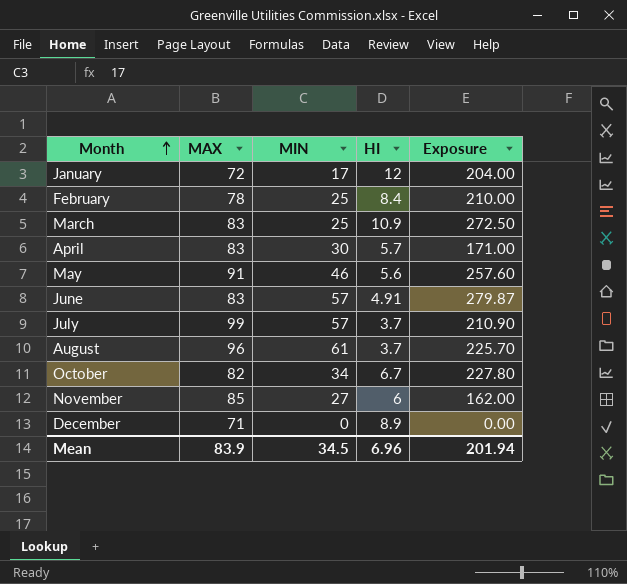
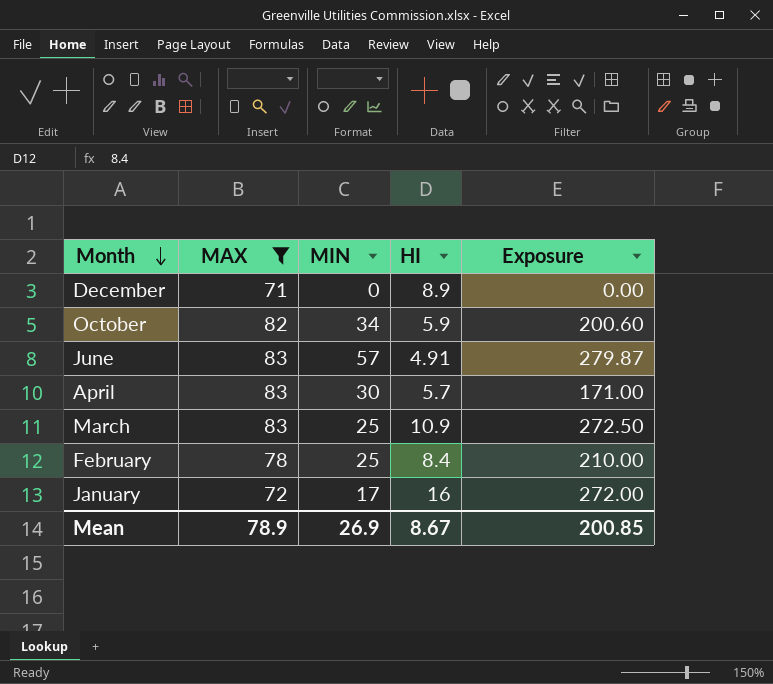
filter: none -> MAX <= 83
row order: Month ascending -> Month descending
October | HI: 6.7 -> 5.9
October | Exposure: 227.80 -> 200.60
January | HI: 12 -> 16
January | Exposure: 204.00 -> 272.00
Mean | MAX: 83.9 -> 78.9
Mean | MIN: 34.5 -> 26.9
Mean | HI: 6.96 -> 8.67
Mean | Exposure: 201.94 -> 200.85

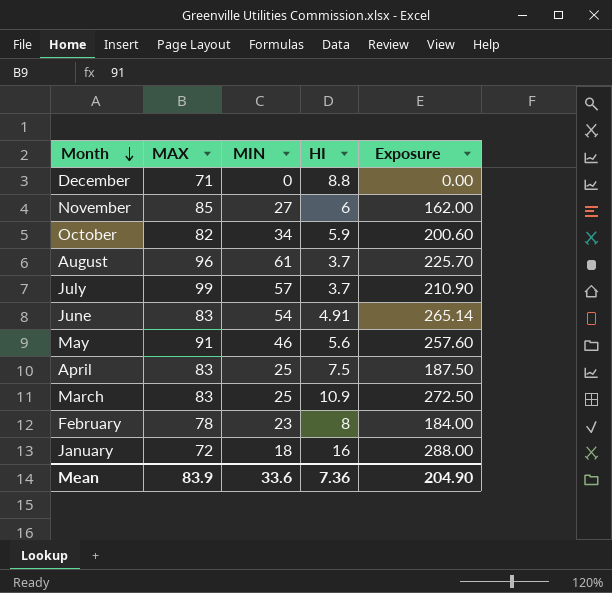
filter: MAX <= 83 -> none
December | HI: 8.9 -> 8.8
June | MIN: 57 -> 54
June | Exposure: 279.87 -> 265.14
April | MIN: 30 -> 25
April | HI: 5.7 -> 7.5
April | Exposure: 171.00 -> 187.50
February | MIN: 25 -> 23
February | HI: 8.4 -> 8
February | Exposure: 210.00 -> 184.00
January | MIN: 17 -> 18
January | Exposure: 272.00 -> 288.00
Mean | MAX: 78.9 -> 83.9
Mean | MIN: 26.9 -> 33.6
Mean | HI: 8.67 -> 7.36
Mean | Exposure: 200.85 -> 204.90

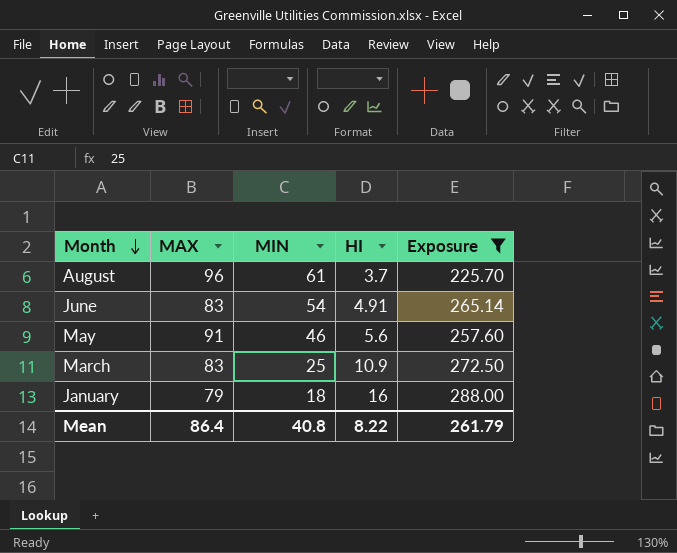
filter: none -> Exposure >= 225.70
January | MAX: 72 -> 79
Mean | MAX: 83.9 -> 86.4
Mean | MIN: 33.6 -> 40.8
Mean | HI: 7.36 -> 8.22
Mean | Exposure: 204.90 -> 261.79

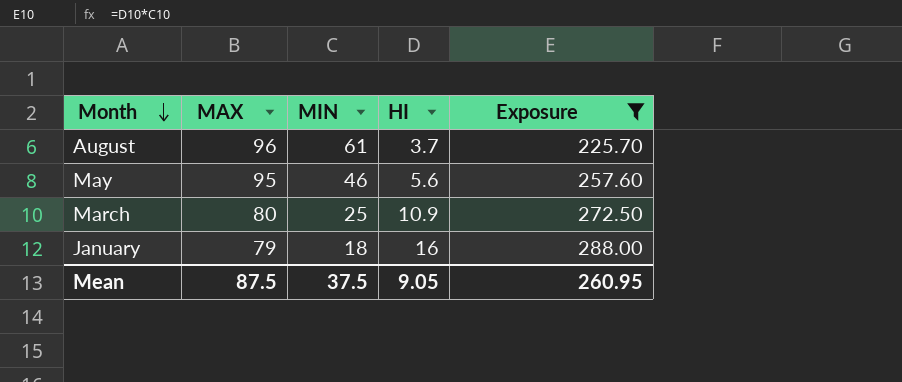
row June: 83 | 54 | 4.91 | 265.14 -> none
May | MAX: 91 -> 95
March | MAX: 83 -> 80
Mean | MAX: 86.4 -> 87.5
Mean | MIN: 40.8 -> 37.5
Mean | HI: 8.22 -> 9.05
Mean | Exposure: 261.79 -> 260.95

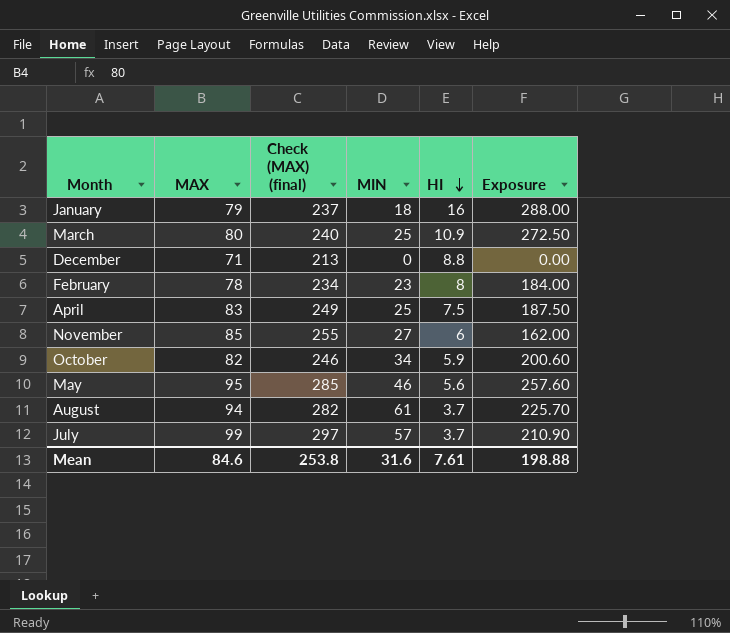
filter: Exposure >= 225.70 -> none
row order: Month descending -> HI descending
column Check (MAX) (final) | formula: none -> [MAX] * 3
August | MAX: 96 -> 94
Mean | MAX: 87.5 -> 84.6
Mean | MIN: 37.5 -> 31.6
Mean | HI: 9.05 -> 7.61
Mean | Exposure: 260.95 -> 198.88

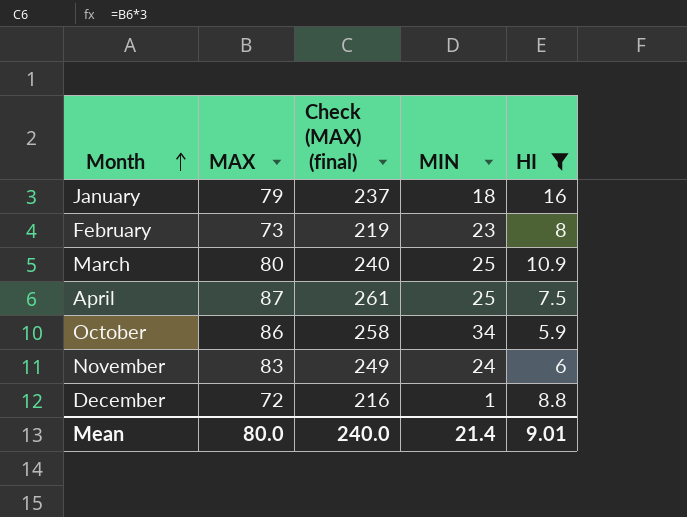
filter: none -> HI >= 5.9
row order: HI descending -> Month ascending
column Exposure | formula: [MIN] * [HI] -> none
February | MAX: 78 -> 73
February | Check (MAX) (final): 234 -> 219
April | MAX: 83 -> 87
April | Check (MAX) (final): 249 -> 261
October | MAX: 82 -> 86
October | Check (MAX) (final): 246 -> 258
November | MAX: 85 -> 83
November | Check (MAX) (final): 255 -> 249
November | MIN: 27 -> 24
December | MAX: 71 -> 72
December | Check (MAX) (final): 213 -> 216
December | MIN: 0 -> 1
Mean | MAX: 84.6 -> 80.0
Mean | Check (MAX) (final): 253.8 -> 240.0
Mean | MIN: 31.6 -> 21.4
Mean | HI: 7.61 -> 9.01

